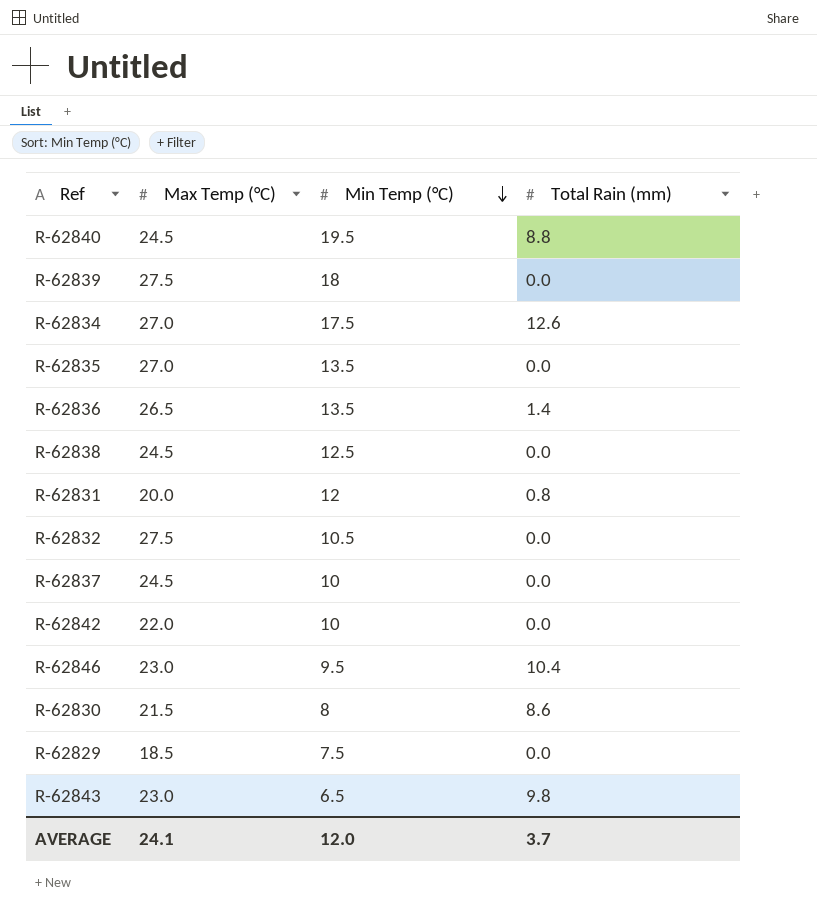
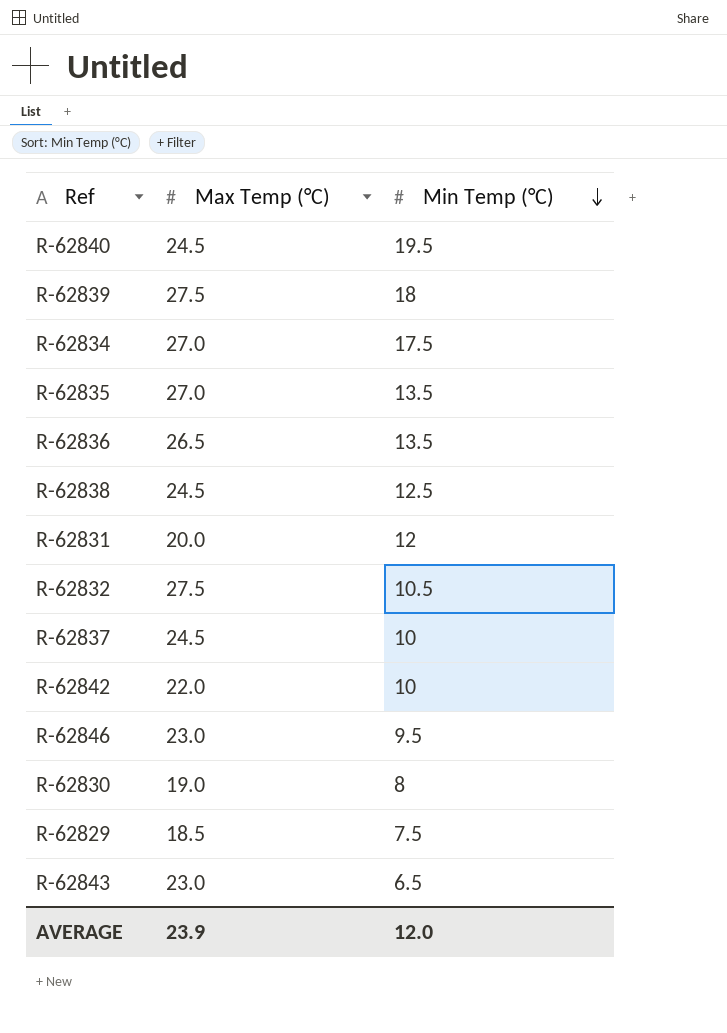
column Total Rain (mm) | position: 4 -> none
R-62830 | Max Temp (°C): 21.5 -> 19.0
AVERAGE | Max Temp (°C): 24.1 -> 23.9

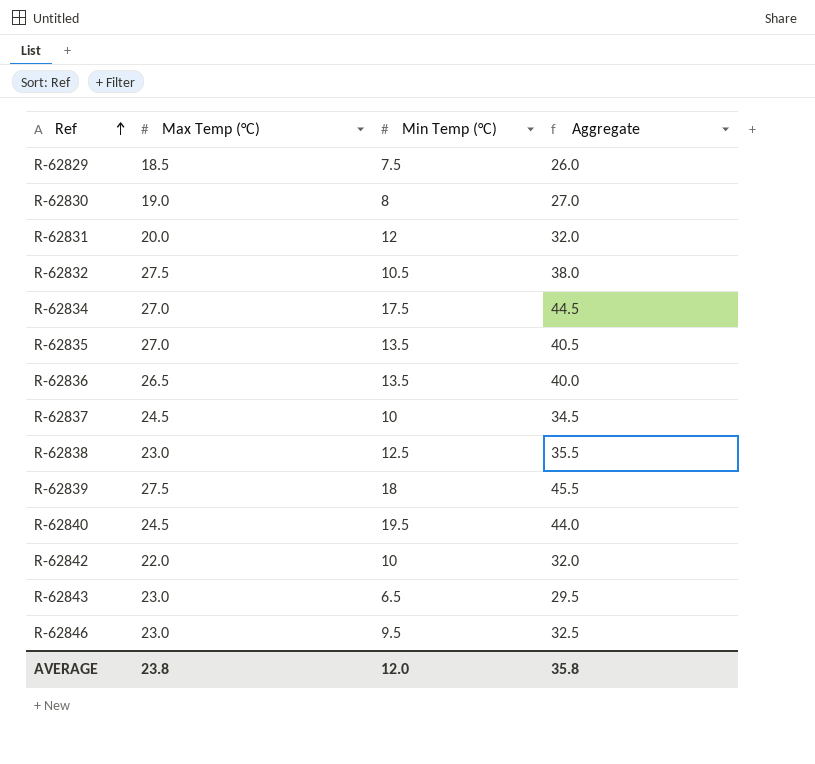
row order: Min Temp (°C) descending -> Ref ascending
column Aggregate | formula: none -> [Max Temp (°C)] + [Min Temp (°C)]
R-62838 | Max Temp (°C): 24.5 -> 23.0
AVERAGE | Max Temp (°C): 23.9 -> 23.8

